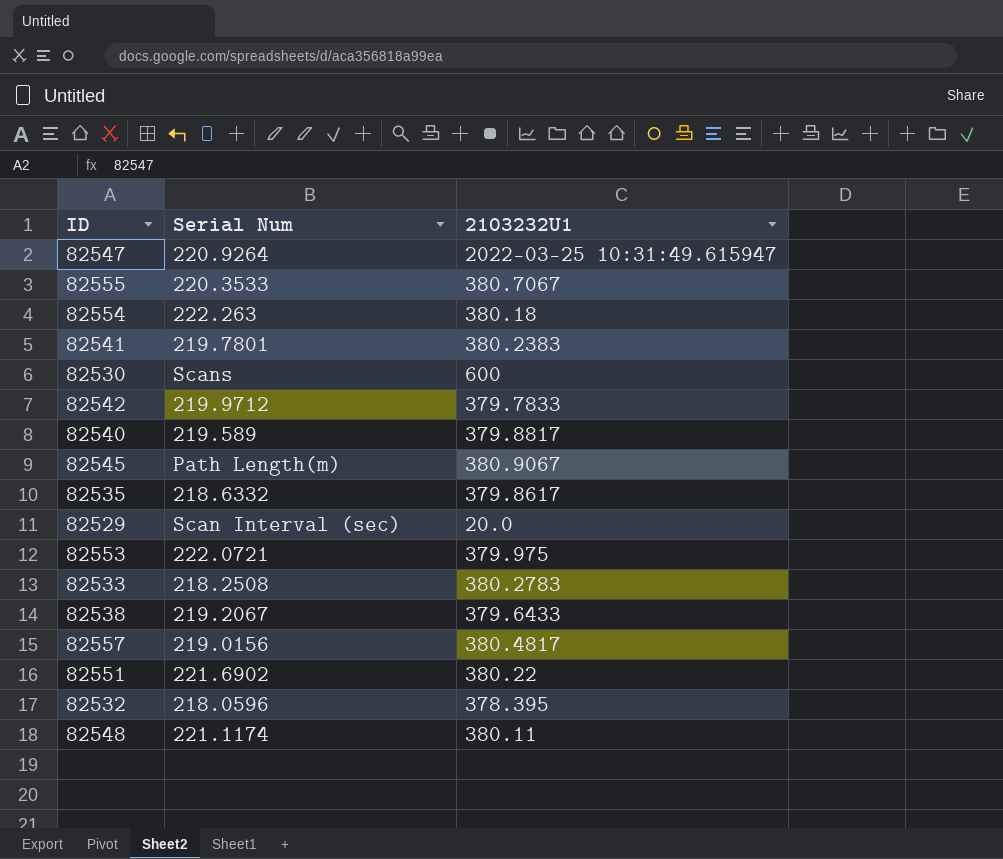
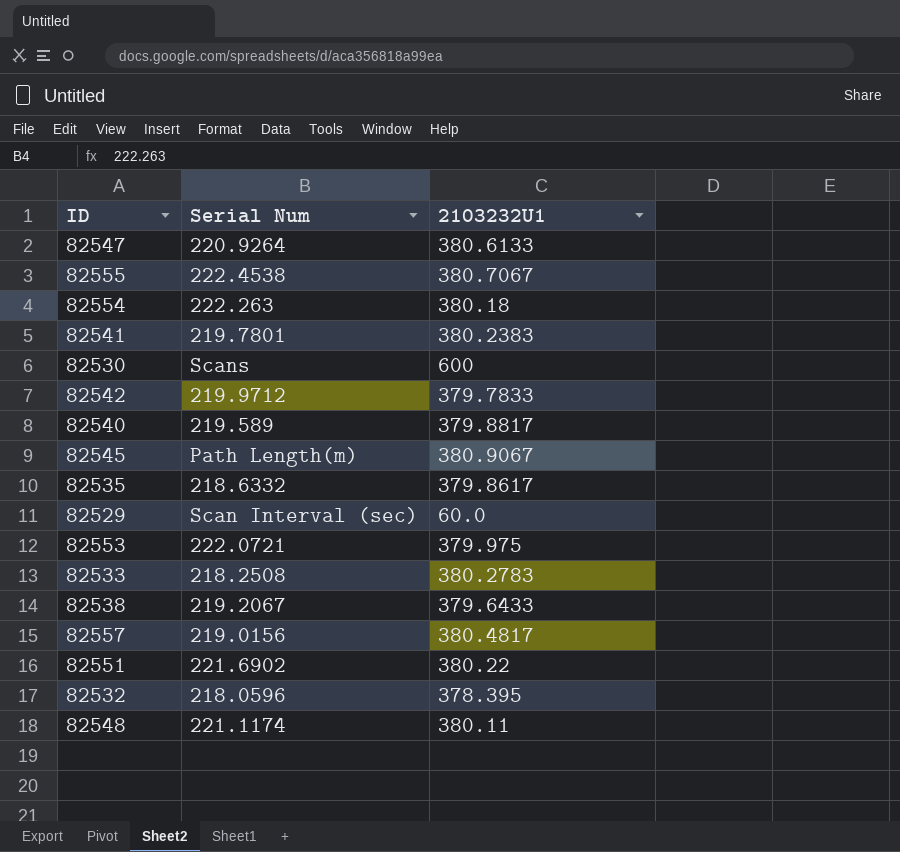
82547 | 2103232U1: 2022-03-25 10:31:49.615947 -> 380.6133
82555 | Serial Num: 220.3533 -> 222.4538
82529 | 2103232U1: 20.0 -> 60.0

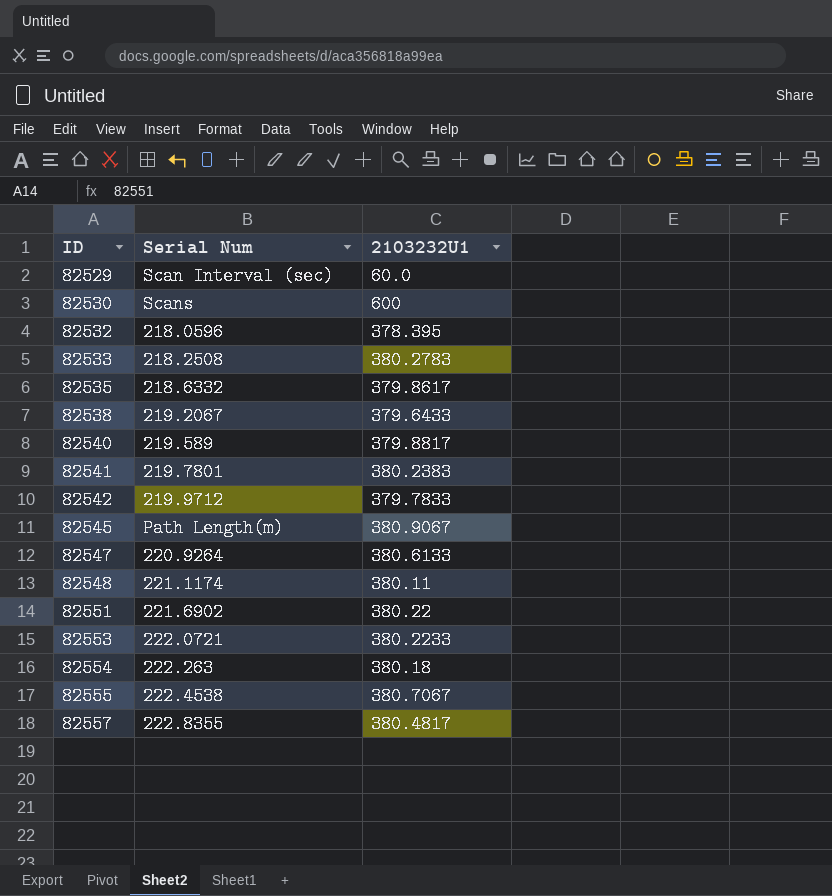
row order: none -> ID ascending
82553 | 2103232U1: 379.975 -> 380.2233
82557 | Serial Num: 219.0156 -> 222.8355

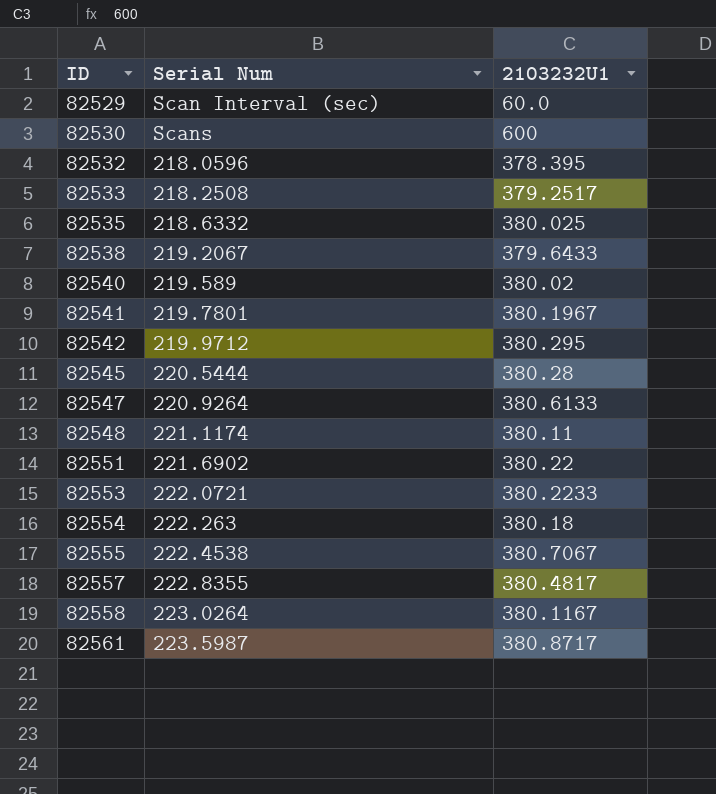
82533 | 2103232U1: 380.2783 -> 379.2517
82535 | 2103232U1: 379.8617 -> 380.025
82540 | 2103232U1: 379.8817 -> 380.02
82541 | 2103232U1: 380.2383 -> 380.1967
82542 | 2103232U1: 379.7833 -> 380.295
82545 | Serial Num: Path Length(m) -> 220.5444
82545 | 2103232U1: 380.9067 -> 380.28
row 82558: none -> 223.0264 | 380.1167
row 82561: none -> 223.5987 | 380.8717

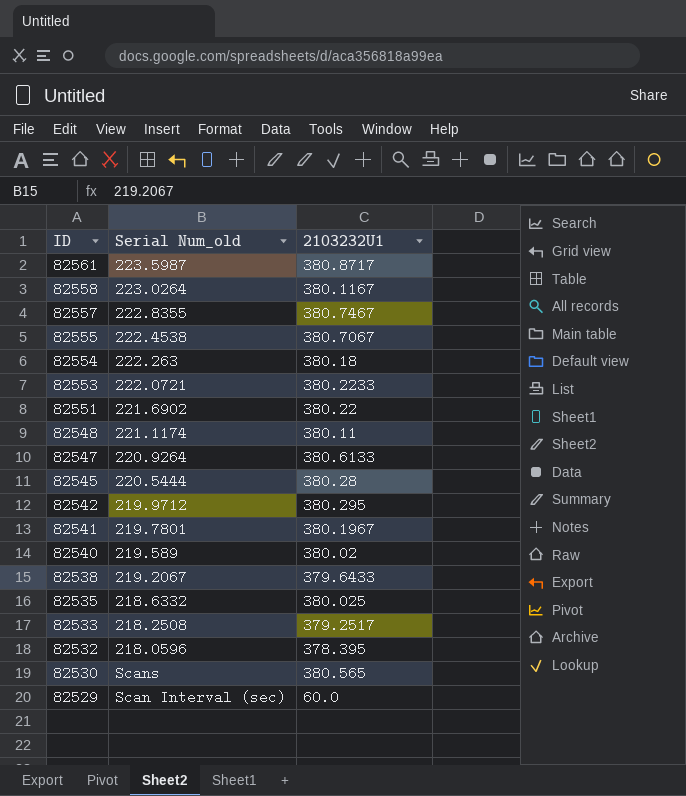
row order: ID ascending -> ID descending
column name: Serial Num -> Serial Num_old
82557 | 2103232U1: 380.4817 -> 380.7467
82530 | 2103232U1: 600 -> 380.565

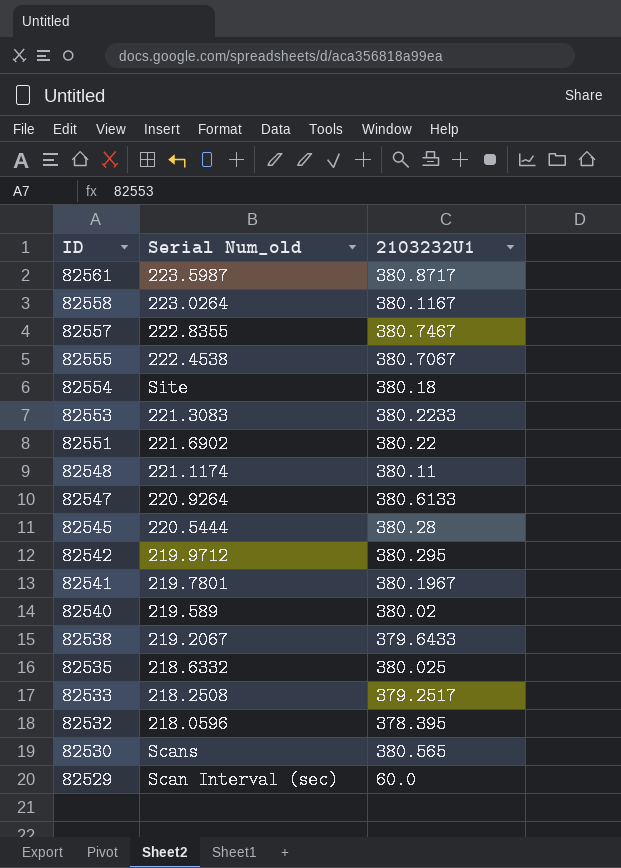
82554 | Serial Num_old: 222.263 -> Site
82553 | Serial Num_old: 222.0721 -> 221.3083

